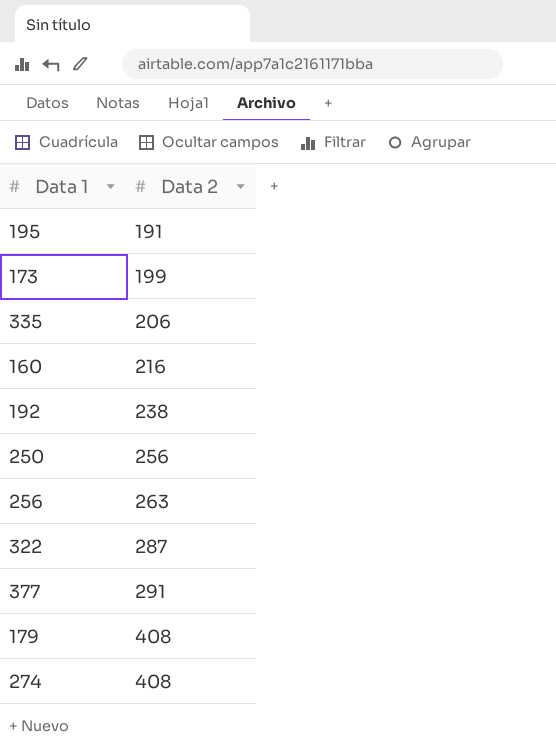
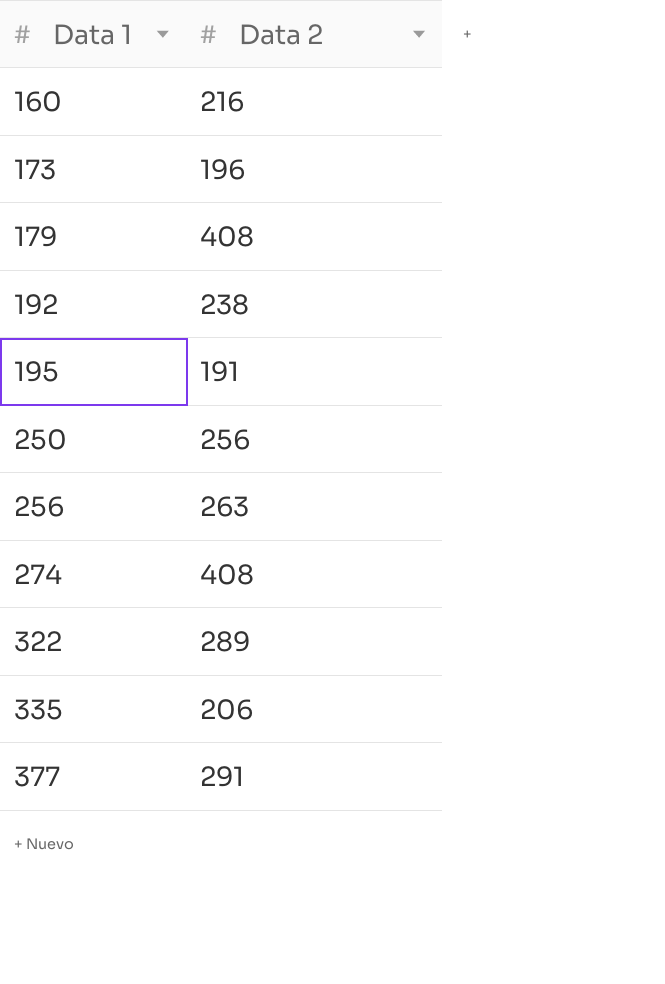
row order: Data 2 ascending -> Data 1 ascending
173 | Data 2: 199 -> 196
322 | Data 2: 287 -> 289

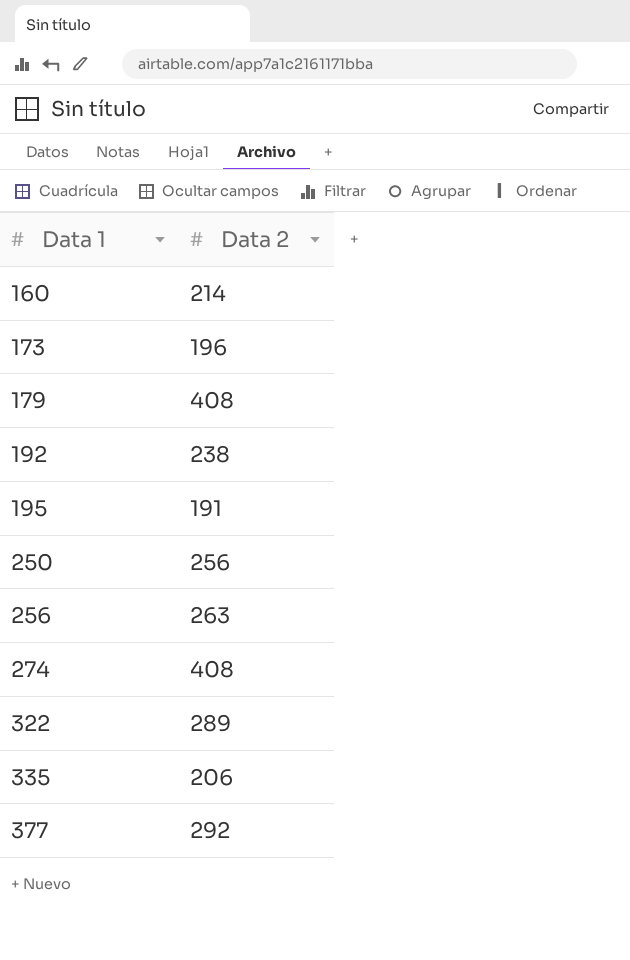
160 | Data 2: 216 -> 214
377 | Data 2: 291 -> 292

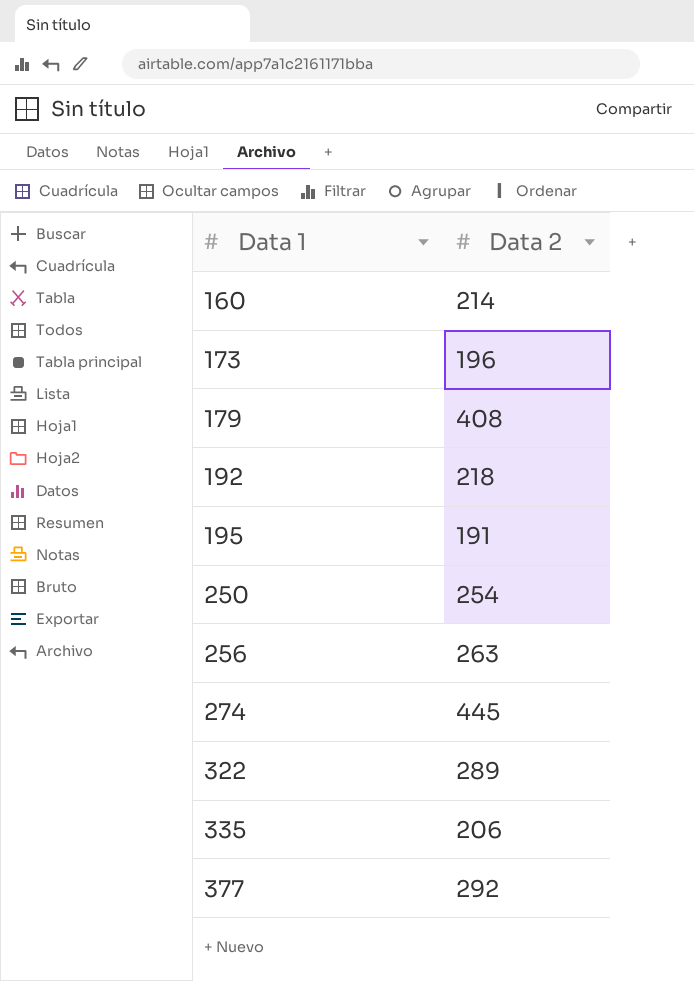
192 | Data 2: 238 -> 218
250 | Data 2: 256 -> 254
274 | Data 2: 408 -> 445

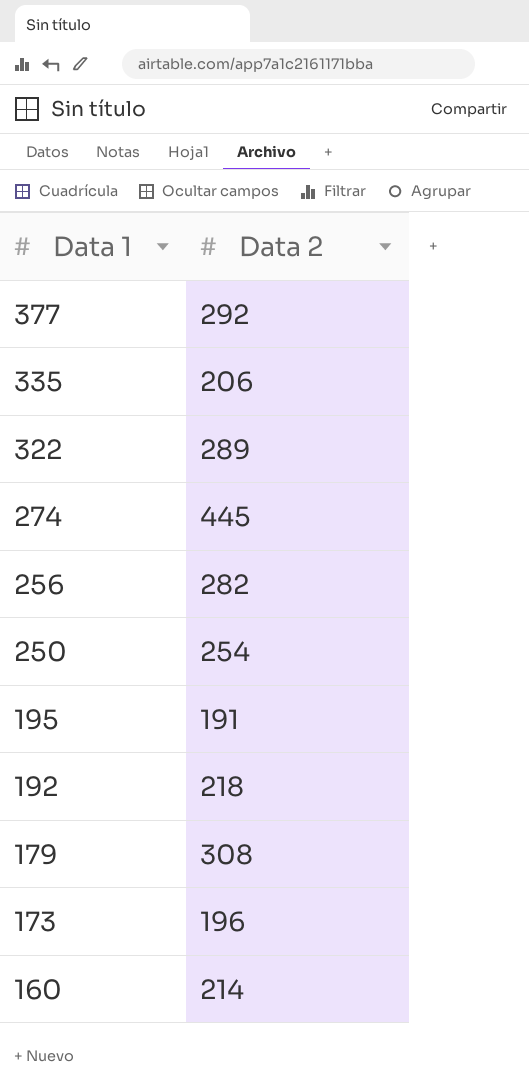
row order: Data 1 ascending -> Data 1 descending
256 | Data 2: 263 -> 282
179 | Data 2: 408 -> 308

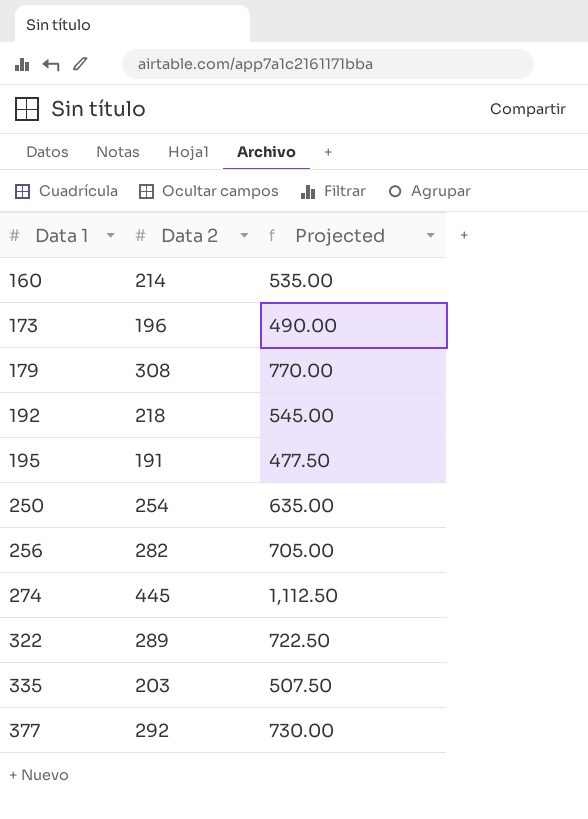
row order: Data 1 descending -> Data 1 ascending
column Projected | formula: none -> [Data 2] * 2.5
335 | Data 2: 206 -> 203

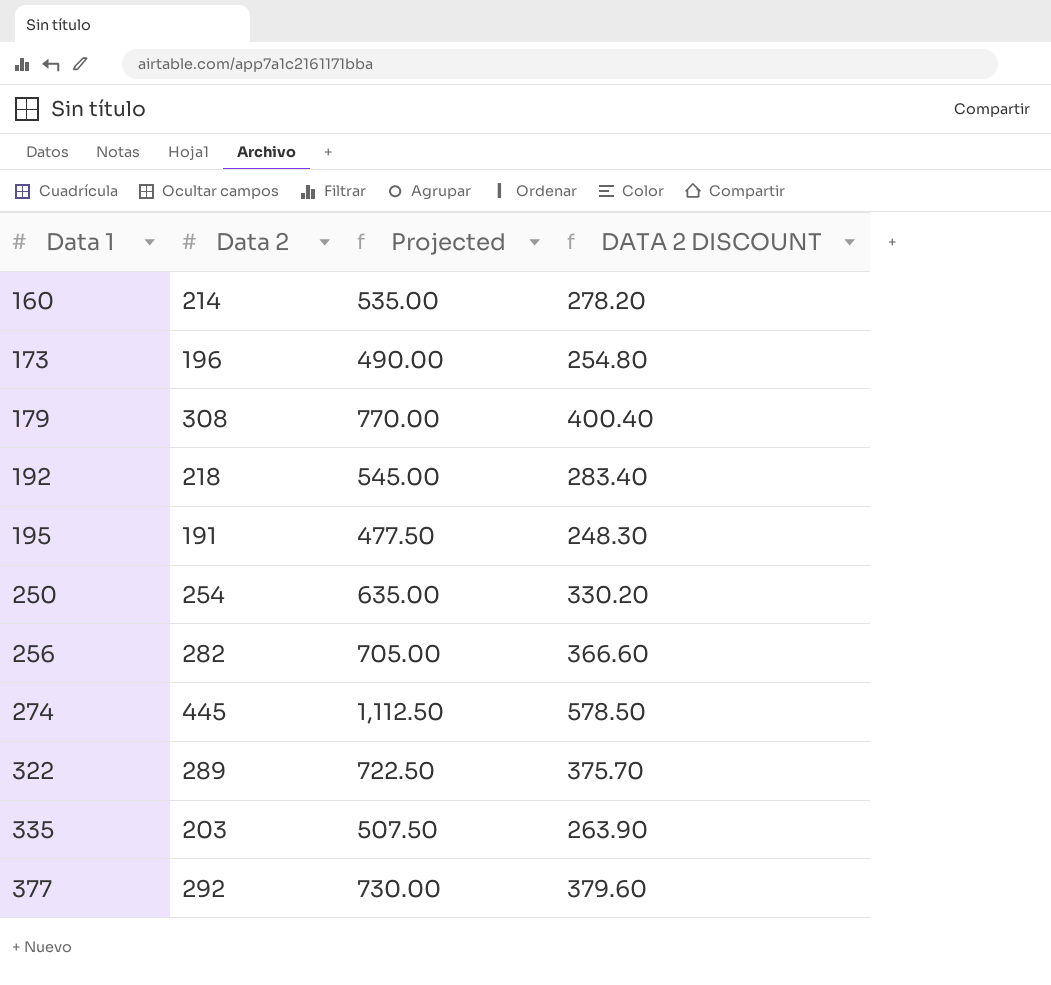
column DATA 2 DISCOUNT | formula: none -> [Data 2] * 1.3

